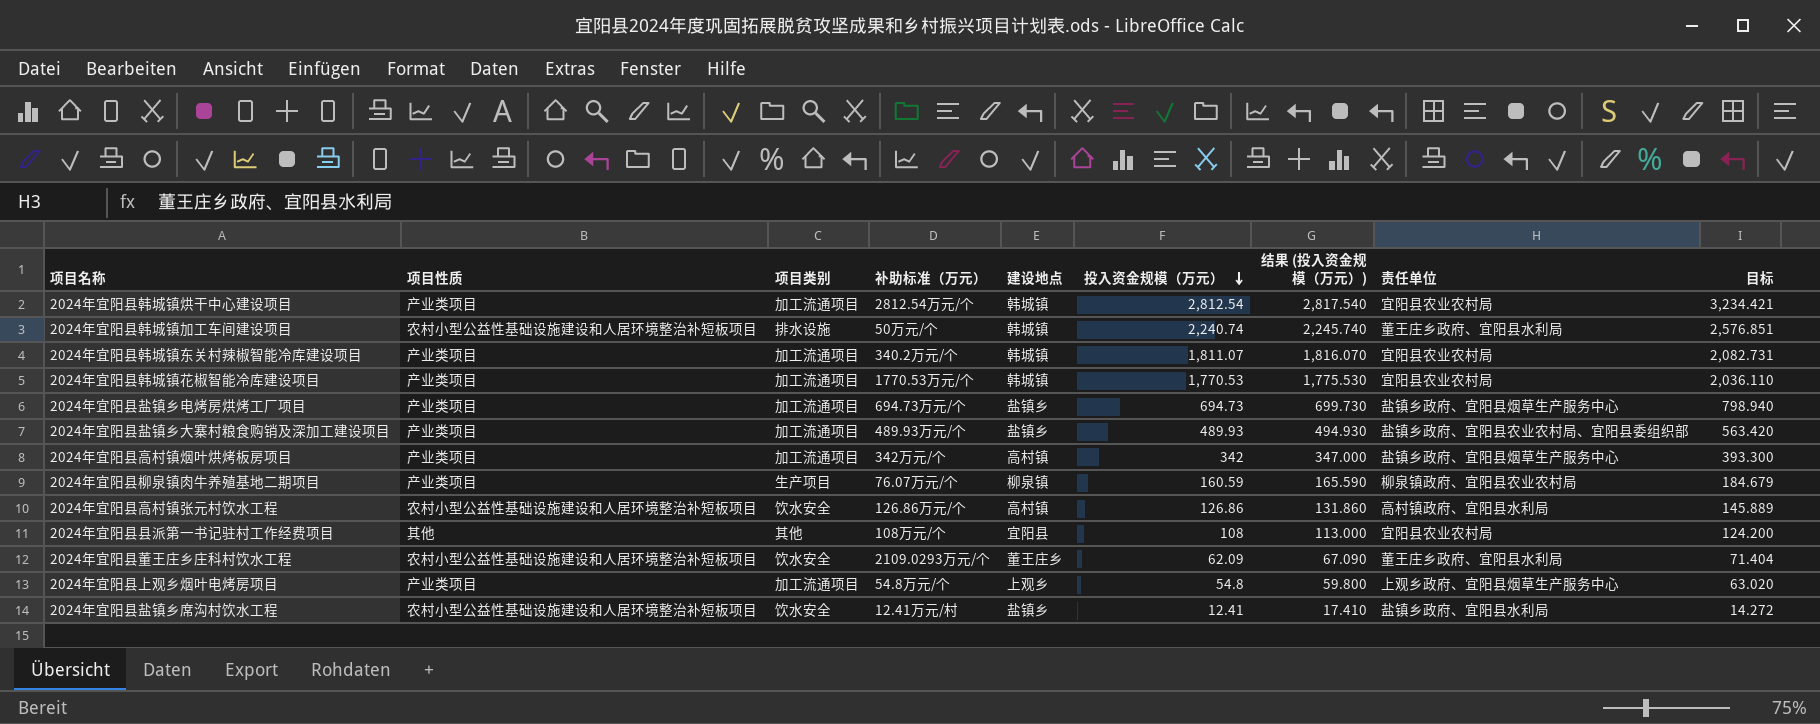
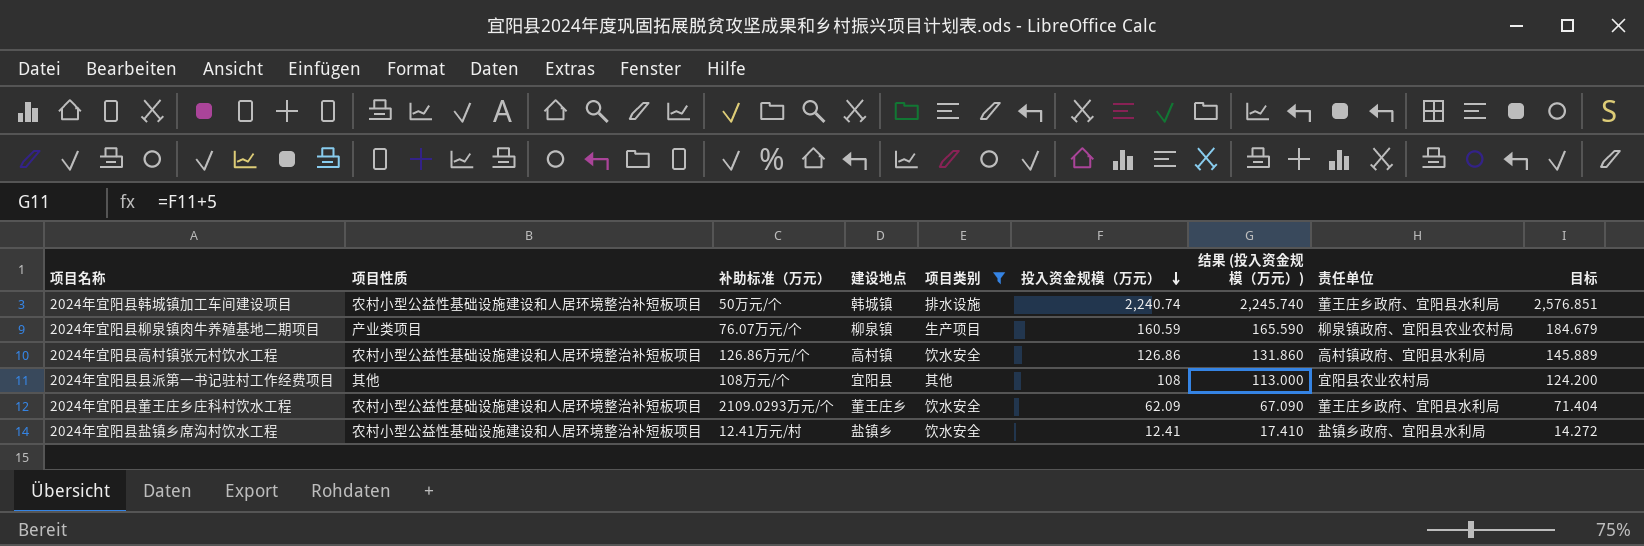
filter: none -> 项目类别 != 加工流通项目
column 项目类别 | position: 3 -> 5

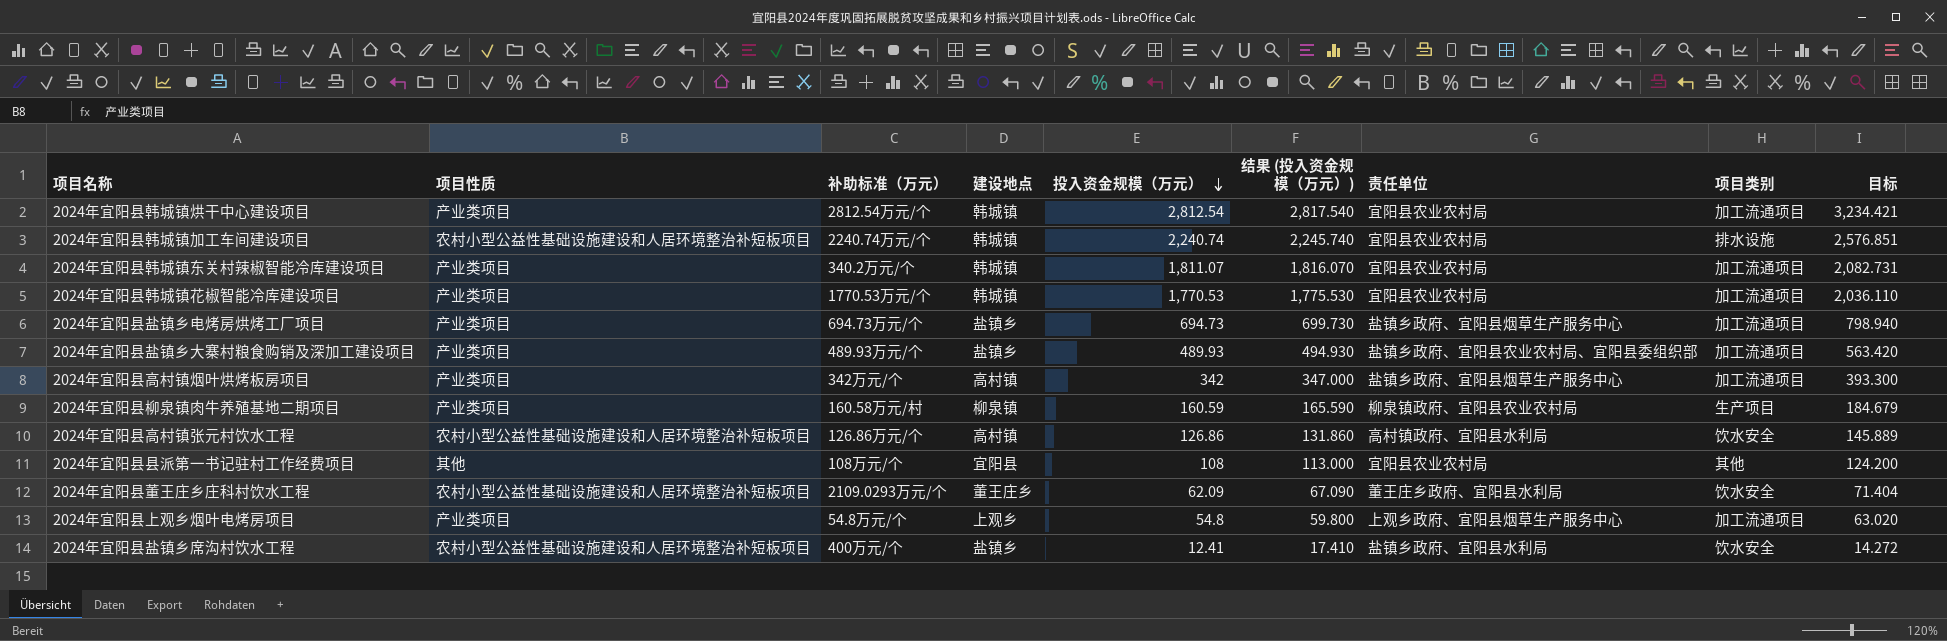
filter: 项目类别 != 加工流通项目 -> none
column 项目类别 | position: 5 -> 8
2024年宜阳县韩城镇加工车间建设项目 | 补助标准（万元）: 50万元/个 -> 2240.74万元/个
2024年宜阳县韩城镇加工车间建设项目 | 责任单位: 董王庄乡政府、宜阳县水利局 -> 宜阳县农业农村局
2024年宜阳县柳泉镇肉牛养殖基地二期项目 | 补助标准（万元）: 76.07万元/个 -> 160.58万元/村
2024年宜阳县盐镇乡席沟村饮水工程 | 补助标准（万元）: 12.41万元/村 -> 400万元/个

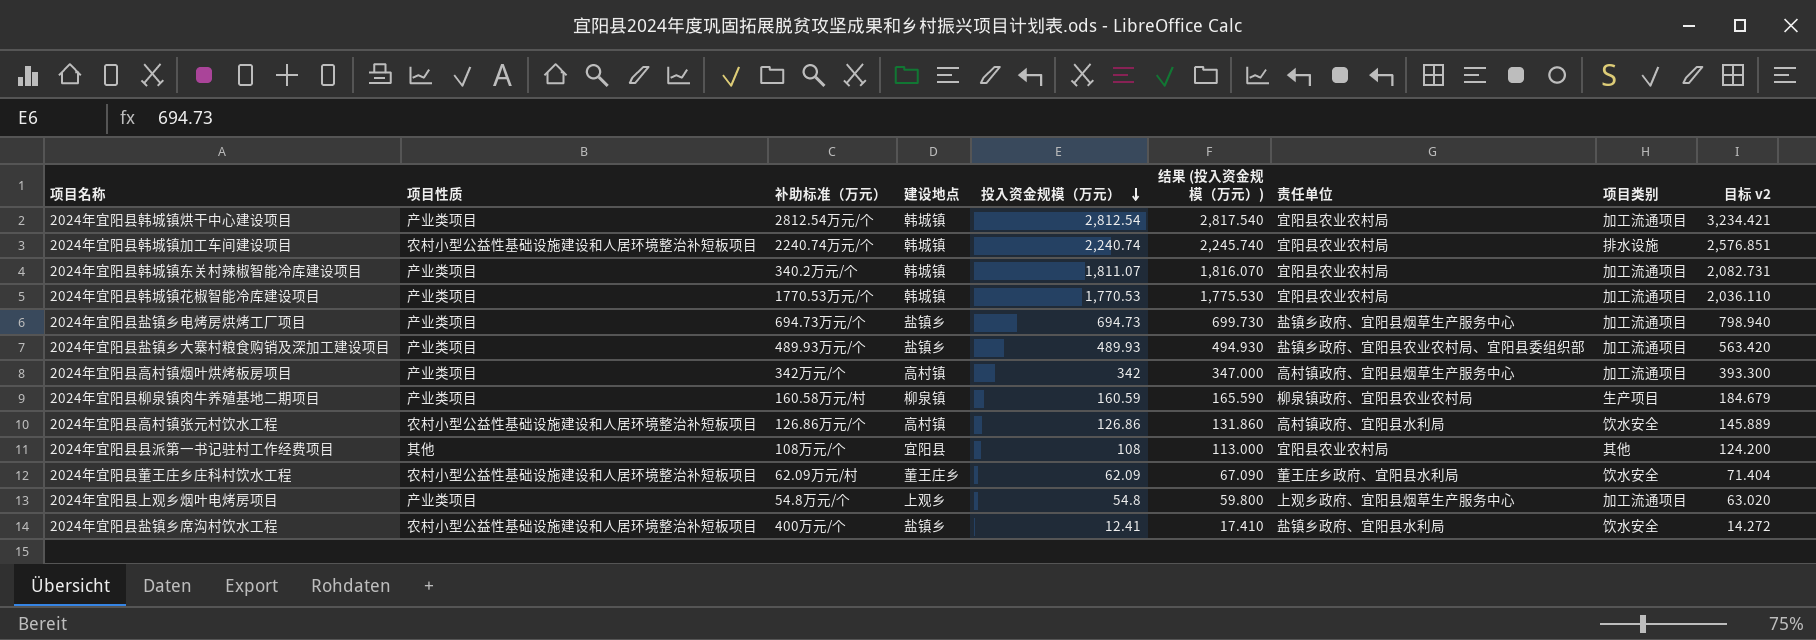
column name: 目标 -> 目标 v2
2024年宜阳县高村镇烟叶烘烤板房项目 | 责任单位: 盐镇乡政府、宜阳县烟草生产服务中心 -> 高村镇政府、宜阳县烟草生产服务中心
2024年宜阳县董王庄乡庄科村饮水工程 | 补助标准（万元）: 2109.0293万元/个 -> 62.09万元/村

